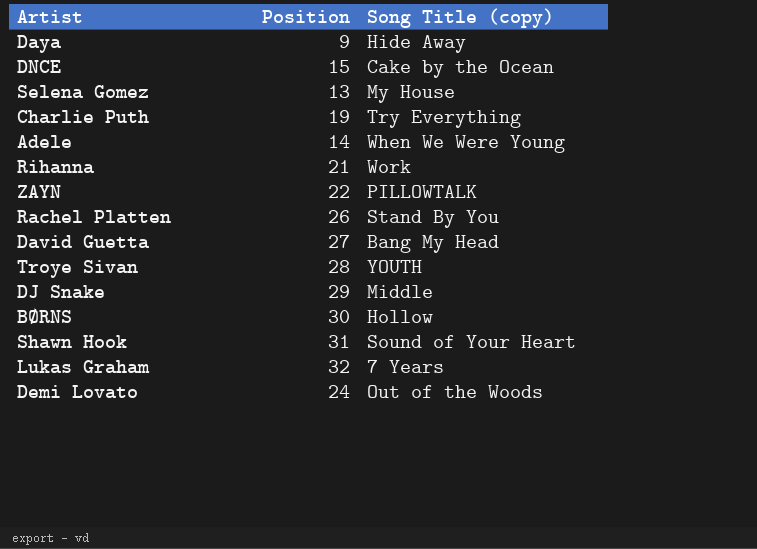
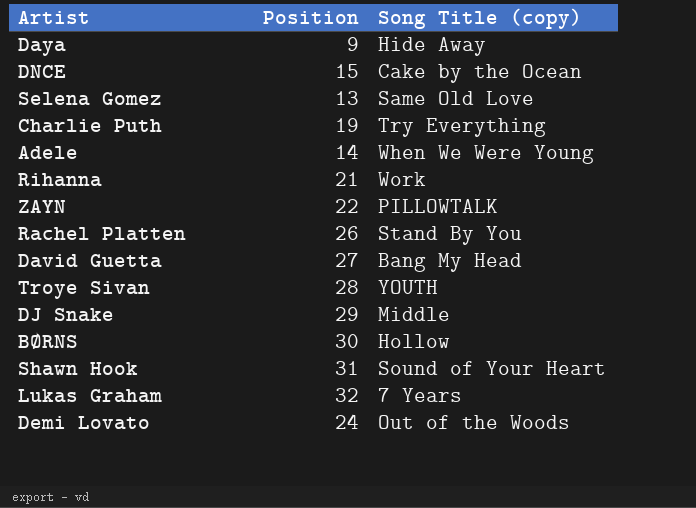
Selena Gomez | Song Title (copy): My House -> Same Old Love

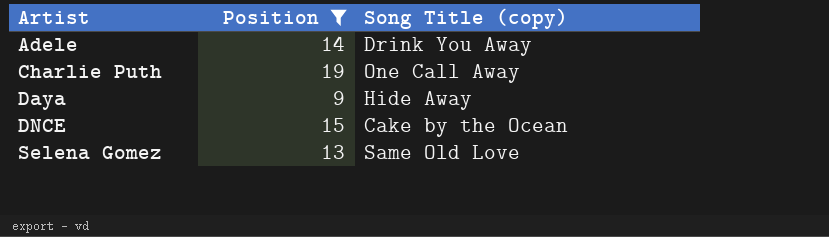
filter: none -> Position <= 19
row order: none -> Artist ascending
Adele | Song Title (copy): When We Were Young -> Drink You Away
Charlie Puth | Song Title (copy): Try Everything -> One Call Away

